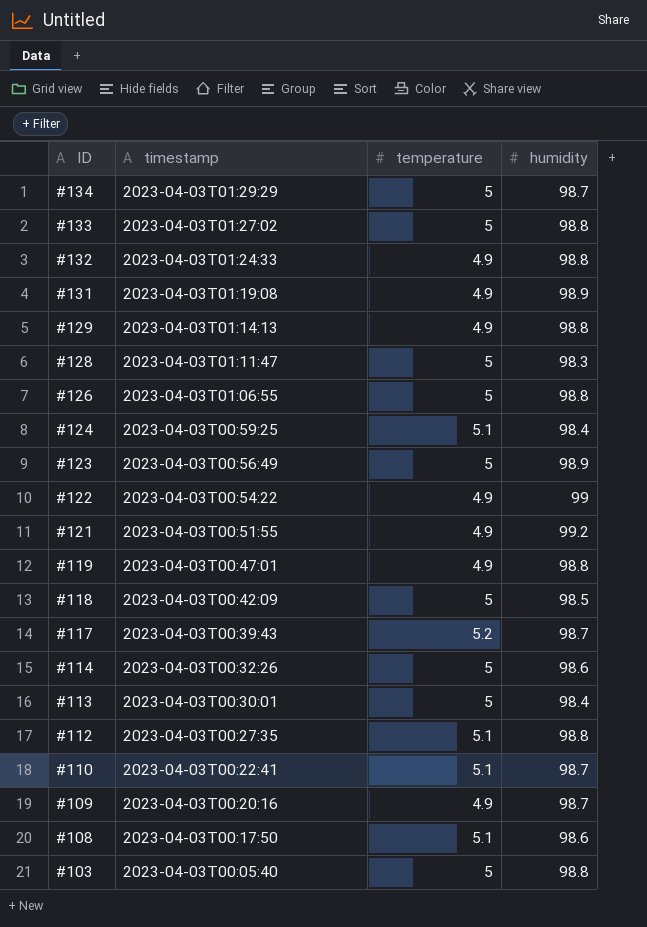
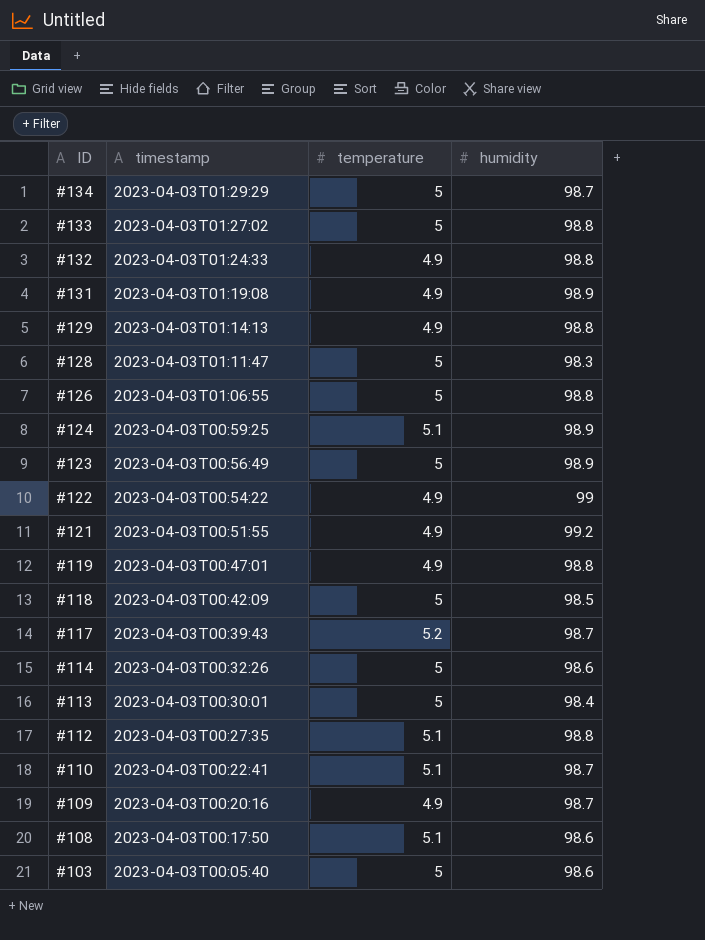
#124 | humidity: 98.4 -> 98.9
#103 | humidity: 98.8 -> 98.6

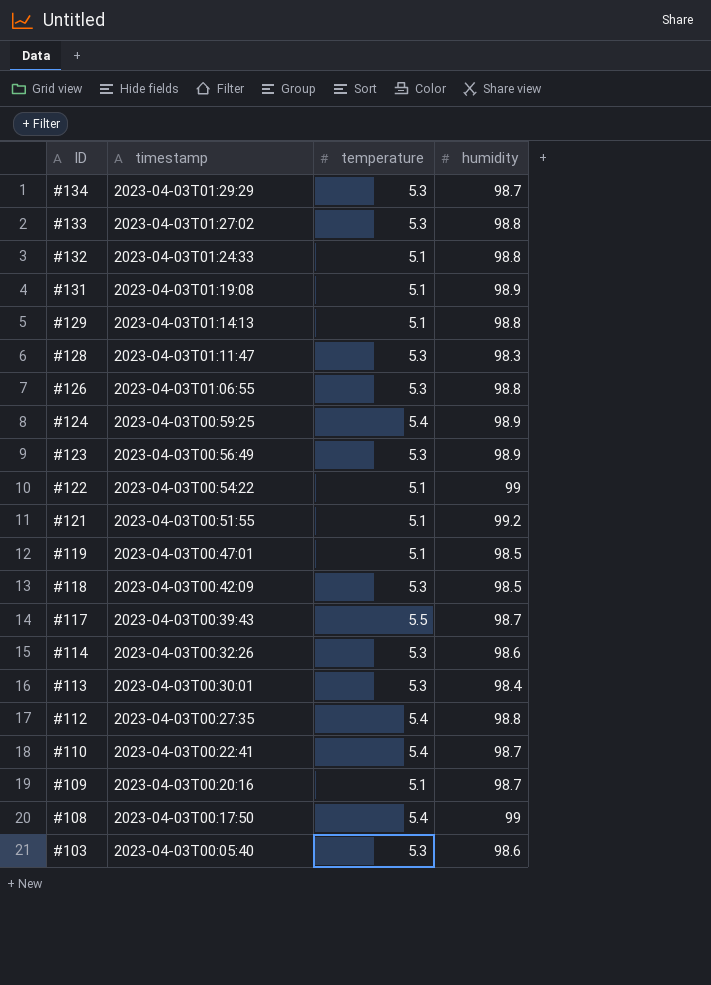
#134 | temperature: 5 -> 5.3
#133 | temperature: 5 -> 5.3
#132 | temperature: 4.9 -> 5.1
#131 | temperature: 4.9 -> 5.1
#129 | temperature: 4.9 -> 5.1
#128 | temperature: 5 -> 5.3
#126 | temperature: 5 -> 5.3
#124 | temperature: 5.1 -> 5.4
#123 | temperature: 5 -> 5.3
#122 | temperature: 4.9 -> 5.1
#121 | temperature: 4.9 -> 5.1
#119 | temperature: 4.9 -> 5.1
#119 | humidity: 98.8 -> 98.5
#118 | temperature: 5 -> 5.3
#117 | temperature: 5.2 -> 5.5
#114 | temperature: 5 -> 5.3
#113 | temperature: 5 -> 5.3
#112 | temperature: 5.1 -> 5.4
#110 | temperature: 5.1 -> 5.4
#109 | temperature: 4.9 -> 5.1
#108 | temperature: 5.1 -> 5.4
#108 | humidity: 98.6 -> 99
#103 | temperature: 5 -> 5.3

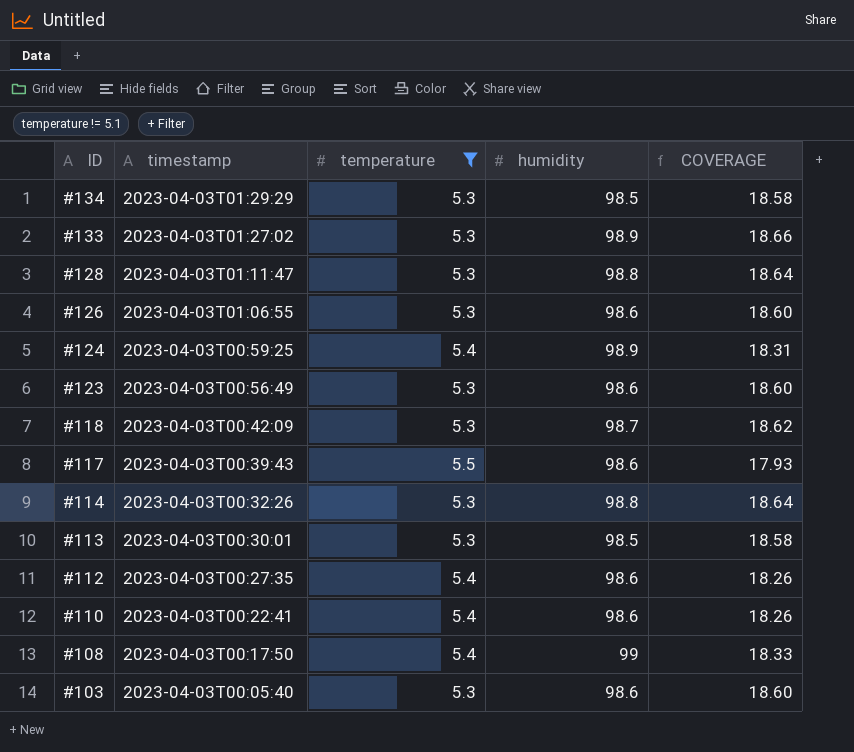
filter: none -> temperature != 5.1
column COVERAGE | formula: none -> [humidity] / [temperature]
#134 | humidity: 98.7 -> 98.5
#133 | humidity: 98.8 -> 98.9
#128 | humidity: 98.3 -> 98.8
#126 | humidity: 98.8 -> 98.6
#123 | humidity: 98.9 -> 98.6
#118 | humidity: 98.5 -> 98.7
#117 | humidity: 98.7 -> 98.6
#114 | humidity: 98.6 -> 98.8
#113 | humidity: 98.4 -> 98.5
#112 | humidity: 98.8 -> 98.6
#110 | humidity: 98.7 -> 98.6

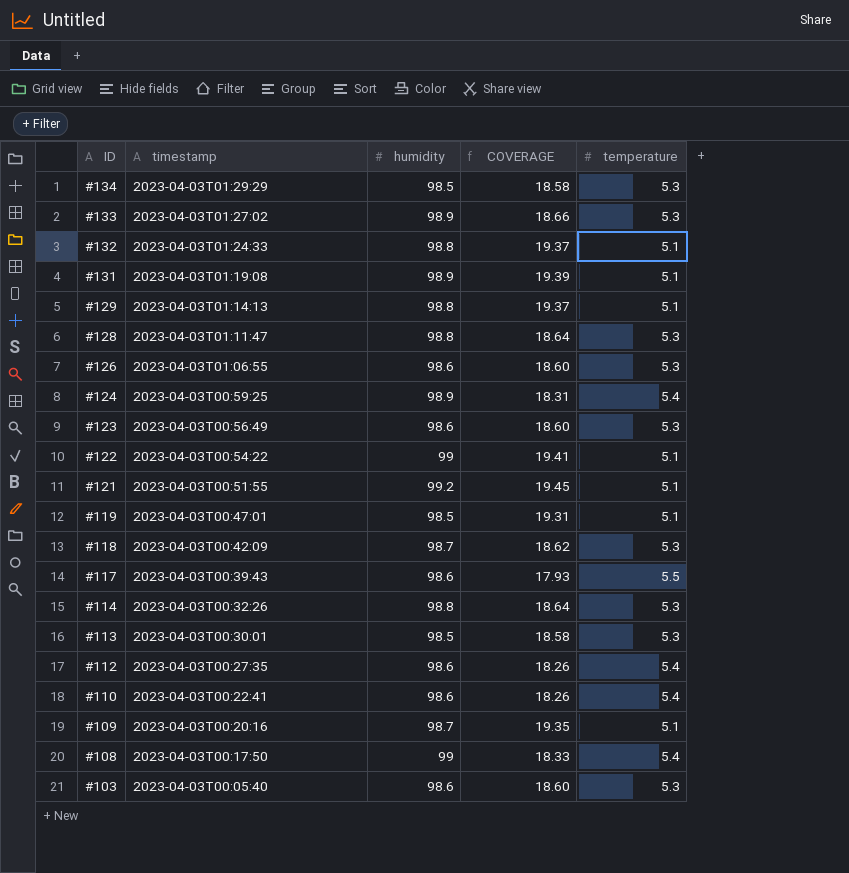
filter: temperature != 5.1 -> none
column temperature | position: 3 -> 5

